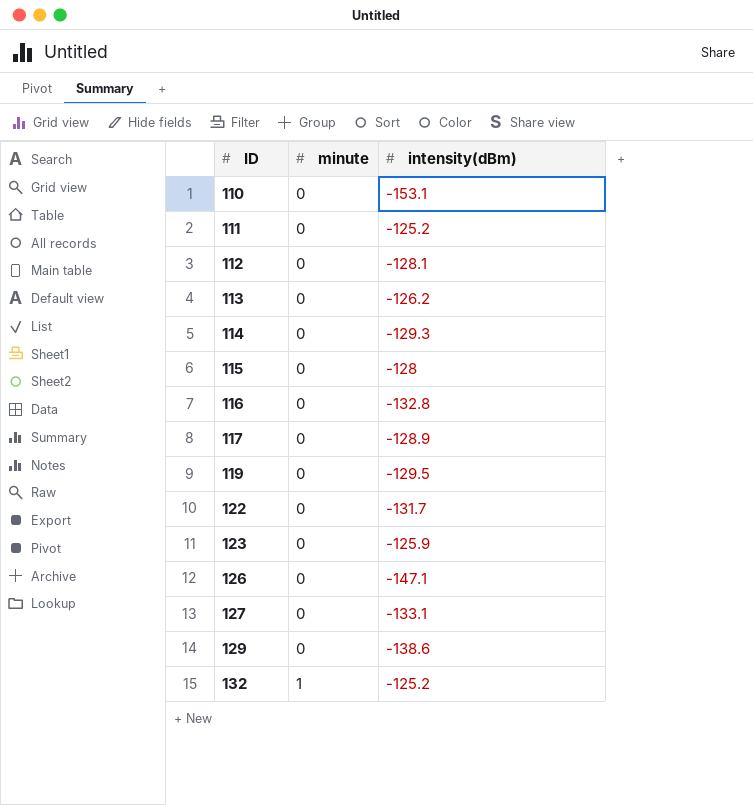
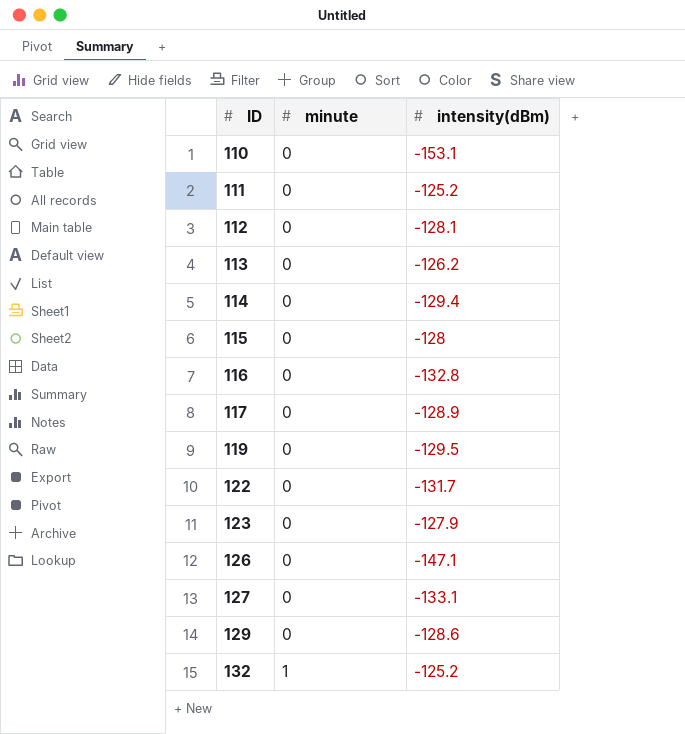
114 | intensity(dBm): -129.3 -> -129.4
123 | intensity(dBm): -125.9 -> -127.9
129 | intensity(dBm): -138.6 -> -128.6

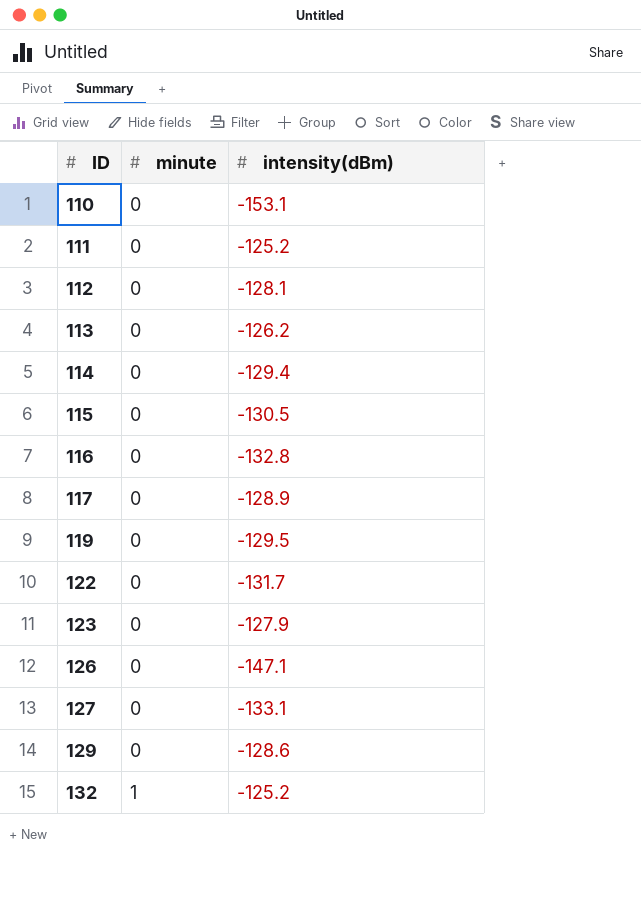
115 | intensity(dBm): -128 -> -130.5

